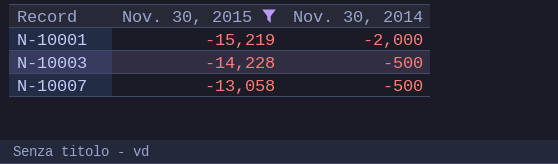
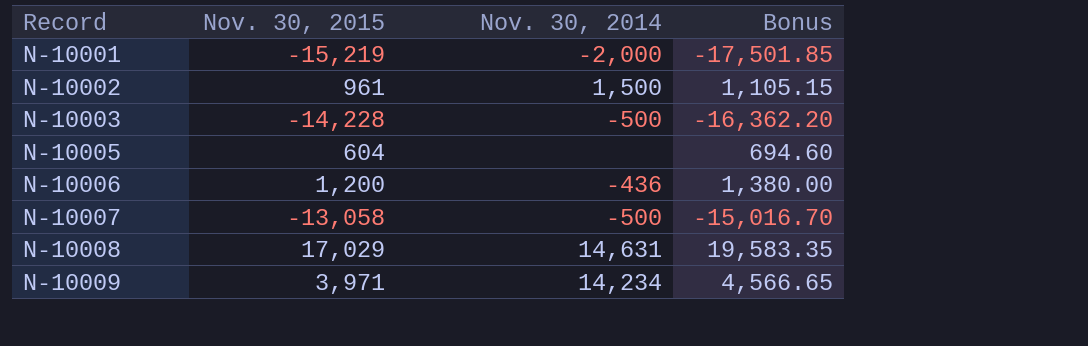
filter: Nov. 30, 2015 <= -13,058 -> none
column Bonus | formula: none -> [Nov. 30, 2015] * 1.15

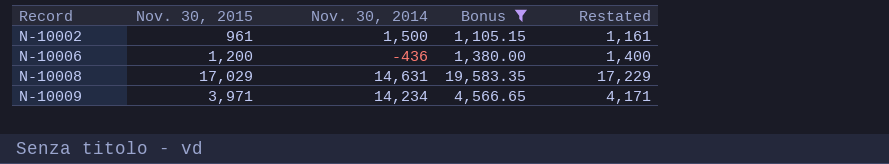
filter: none -> Bonus >= 1,105.15
column Restated | formula: none -> [Nov. 30, 2015] + 200

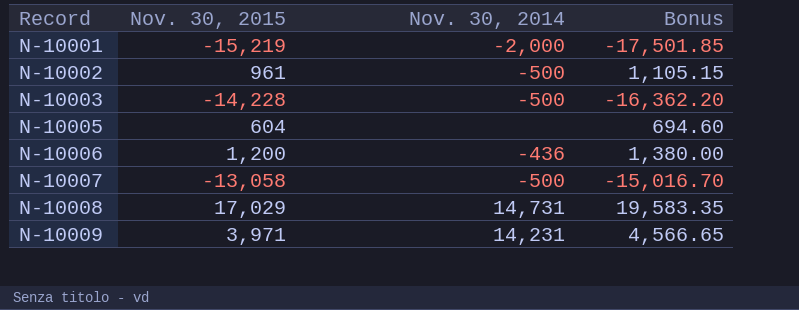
filter: Bonus >= 1,105.15 -> none
column Restated | formula: [Nov. 30, 2015] + 200 -> none
N-10002 | Nov. 30, 2014: 1,500 -> -500
N-10008 | Nov. 30, 2014: 14,631 -> 14,731
N-10009 | Nov. 30, 2014: 14,234 -> 14,231

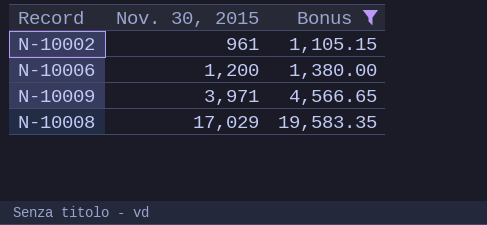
filter: none -> Bonus >= 1,105.15
row order: Record ascending -> Nov. 30, 2015 ascending
column Nov. 30, 2014 | position: 3 -> none

